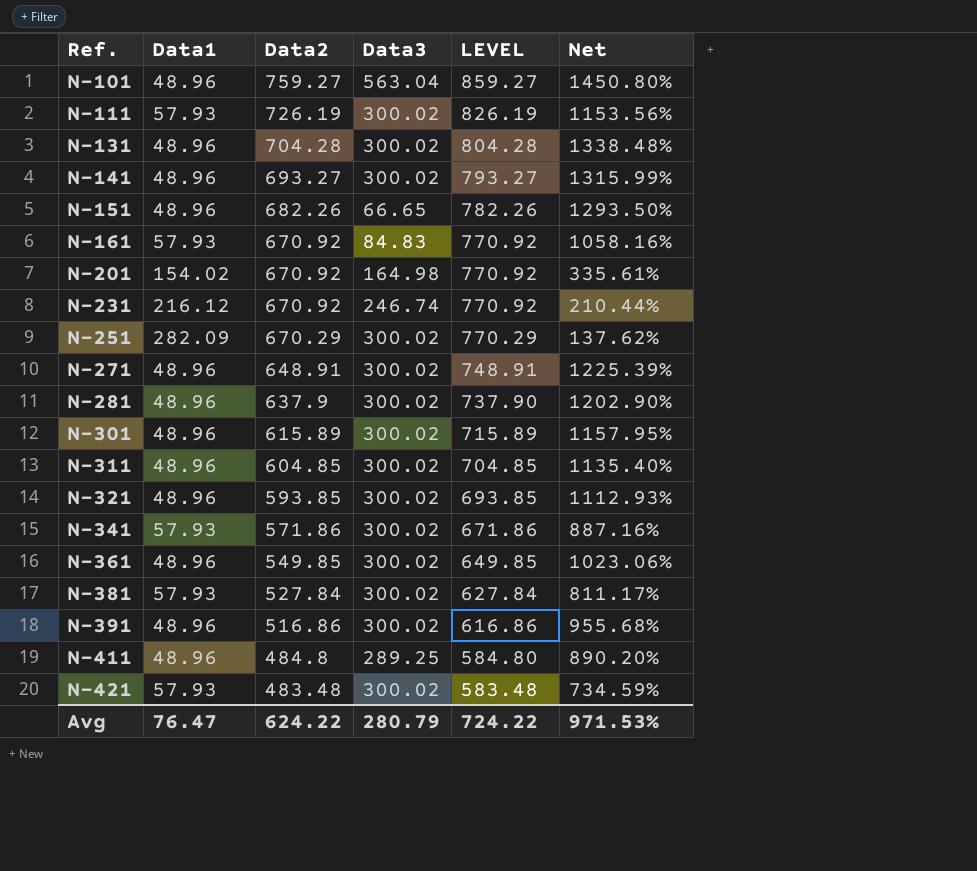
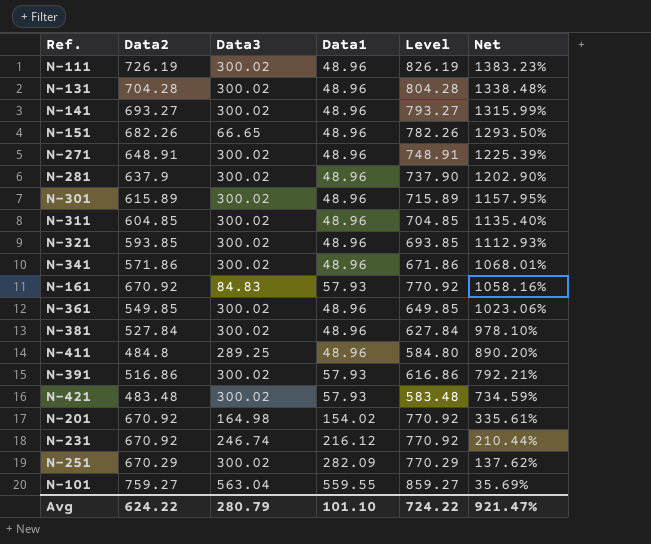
row order: Ref. ascending -> Net descending
column Data1 | position: 2 -> 4
column name: LEVEL -> Level
N-111 | Data1: 57.93 -> 48.96
N-111 | Net: 1153.56% -> 1383.23%
N-341 | Data1: 57.93 -> 48.96
N-341 | Net: 887.16% -> 1068.01%
N-381 | Data1: 57.93 -> 48.96
N-381 | Net: 811.17% -> 978.10%
N-391 | Data1: 48.96 -> 57.93
N-391 | Net: 955.68% -> 792.21%
N-101 | Data1: 48.96 -> 559.55
N-101 | Net: 1450.80% -> 35.69%
Avg | Data1: 76.47 -> 101.10
Avg | Net: 971.53% -> 921.47%

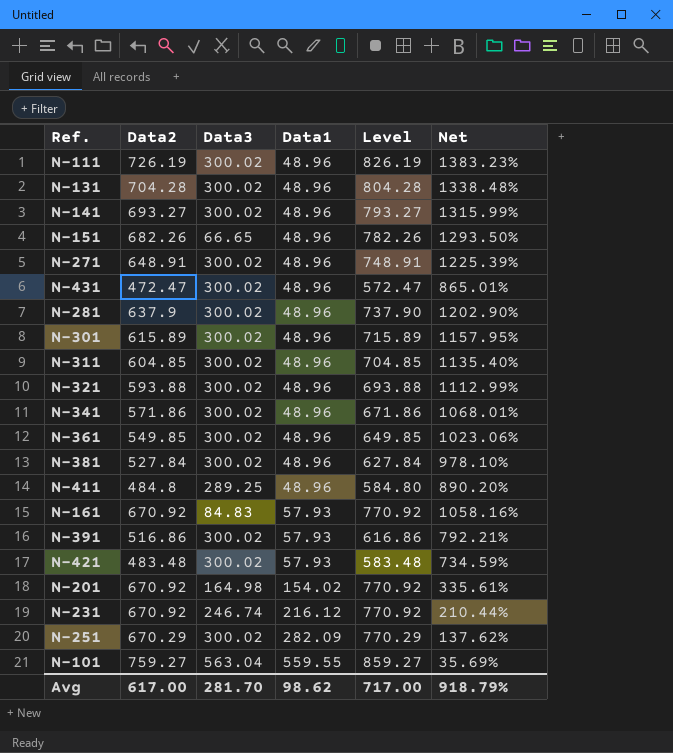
row order: Net descending -> Data1 ascending
row N-431: none -> 472.47 | 300.02 | 48.96 | 572.47 | 865.01%
N-321 | Data2: 593.85 -> 593.88
N-321 | Level: 693.85 -> 693.88
N-321 | Net: 1112.93% -> 1112.99%
Avg | Data2: 624.22 -> 617.00
Avg | Data3: 280.79 -> 281.70
Avg | Data1: 101.10 -> 98.62
Avg | Level: 724.22 -> 717.00
Avg | Net: 921.47% -> 918.79%

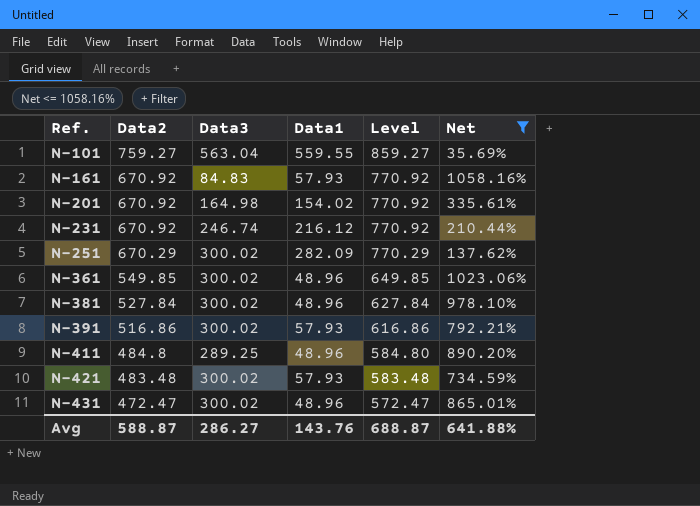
filter: none -> Net <= 1058.16%
row order: Data1 ascending -> Ref. ascending
Avg | Data2: 617.00 -> 588.87
Avg | Data3: 281.70 -> 286.27
Avg | Data1: 98.62 -> 143.76
Avg | Level: 717.00 -> 688.87
Avg | Net: 918.79% -> 641.88%

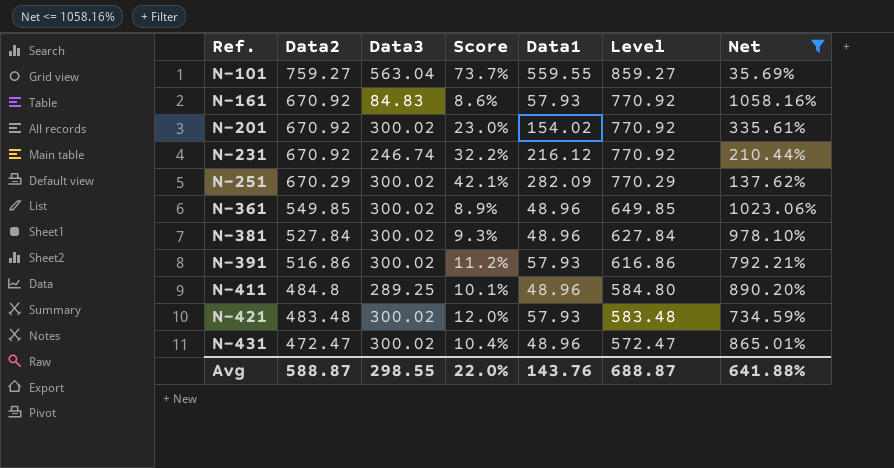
column Score | formula: none -> [Data1] / [Data2]
N-201 | Data3: 164.98 -> 300.02
Avg | Data3: 286.27 -> 298.55

